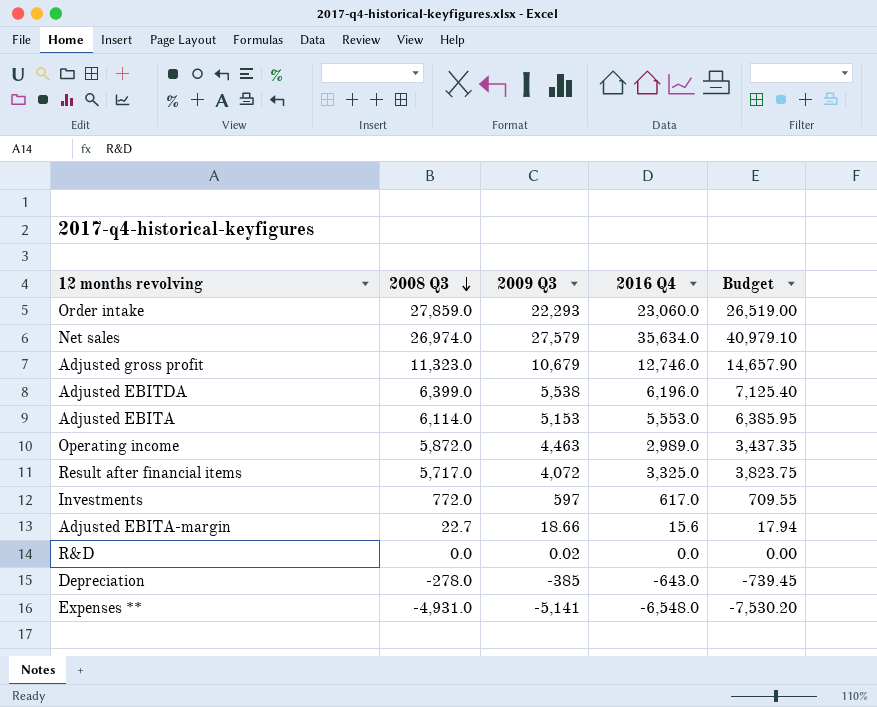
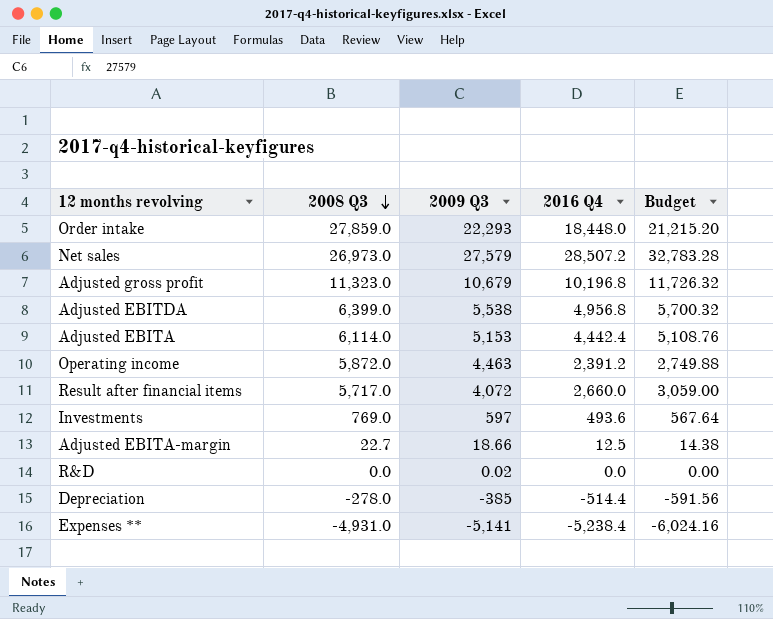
Order intake | 2016 Q4: 23,060.0 -> 18,448.0
Order intake | Budget: 26,519.00 -> 21,215.20
Net sales | 2008 Q3: 26,974.0 -> 26,973.0
Net sales | 2016 Q4: 35,634.0 -> 28,507.2
Net sales | Budget: 40,979.10 -> 32,783.28
Adjusted gross profit | 2016 Q4: 12,746.0 -> 10,196.8
Adjusted gross profit | Budget: 14,657.90 -> 11,726.32
Adjusted EBITDA | 2016 Q4: 6,196.0 -> 4,956.8
Adjusted EBITDA | Budget: 7,125.40 -> 5,700.32
Adjusted EBITA | 2016 Q4: 5,553.0 -> 4,442.4
Adjusted EBITA | Budget: 6,385.95 -> 5,108.76
Operating income | 2016 Q4: 2,989.0 -> 2,391.2
Operating income | Budget: 3,437.35 -> 2,749.88
Result after financial items | 2016 Q4: 3,325.0 -> 2,660.0
Result after financial items | Budget: 3,823.75 -> 3,059.00
Investments | 2008 Q3: 772.0 -> 769.0
Investments | 2016 Q4: 617.0 -> 493.6
Investments | Budget: 709.55 -> 567.64
Adjusted EBITA-margin | 2016 Q4: 15.6 -> 12.5
Adjusted EBITA-margin | Budget: 17.94 -> 14.38
Depreciation | 2016 Q4: -643.0 -> -514.4
Depreciation | Budget: -739.45 -> -591.56
Expenses ** | 2016 Q4: -6,548.0 -> -5,238.4
Expenses ** | Budget: -7,530.20 -> -6,024.16

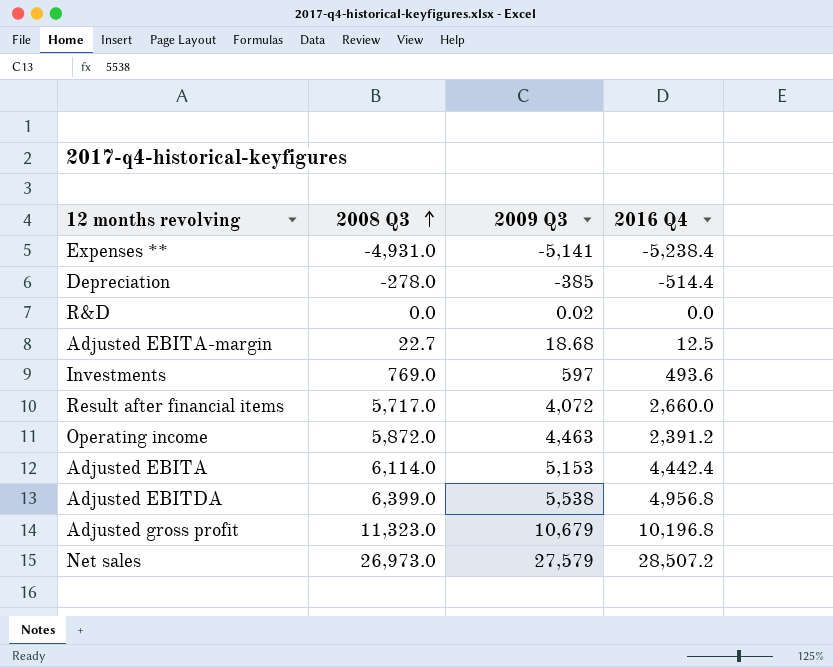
row order: 2008 Q3 descending -> 2008 Q3 ascending
column Budget | formula: [2016 Q4] * 1.15 -> none
row Order intake: 27,859.0 | 22,293 | 18,448.0 | 21,215.20 -> none
Adjusted EBITA-margin | 2009 Q3: 18.66 -> 18.68

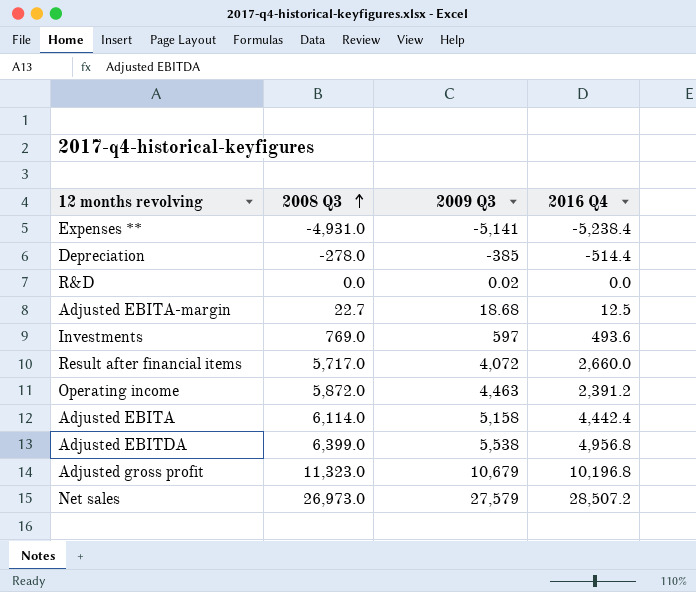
Adjusted EBITA | 2009 Q3: 5,153 -> 5,158

